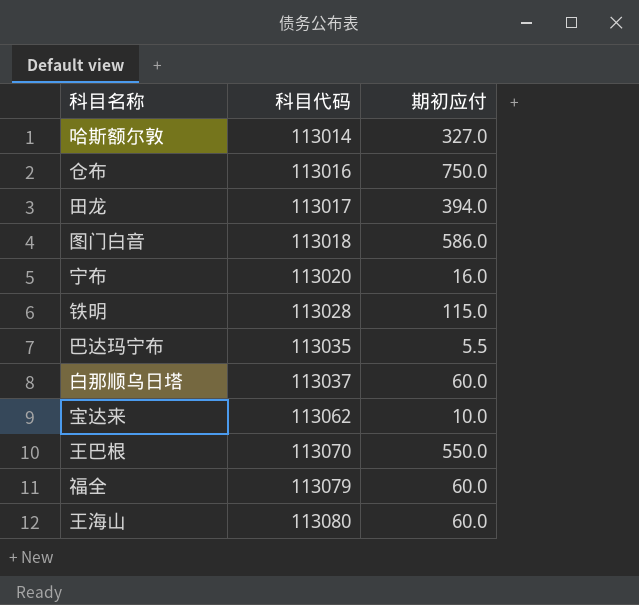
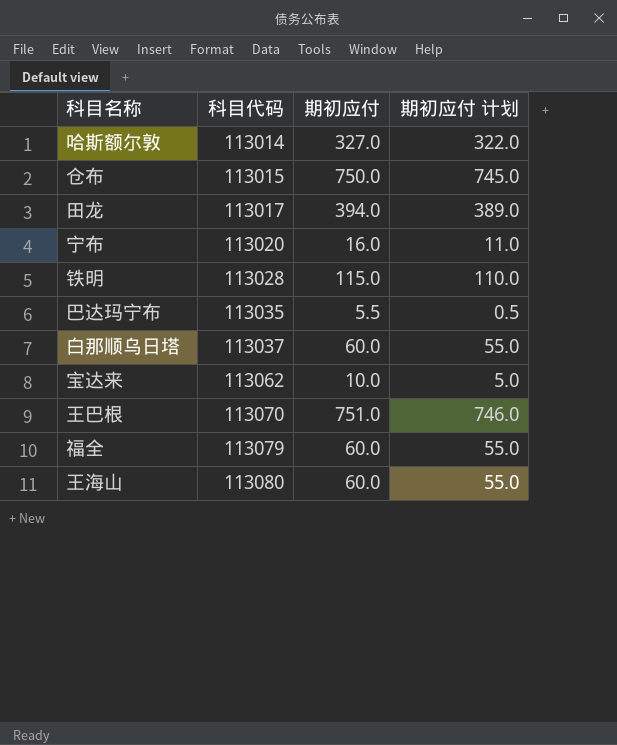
column 期初应付 计划 | formula: none -> [期初应付] - 5
row 图门白音: 113018 | 586.0 -> none
仓布 | 科目代码: 113016 -> 113015
王巴根 | 期初应付: 550.0 -> 751.0

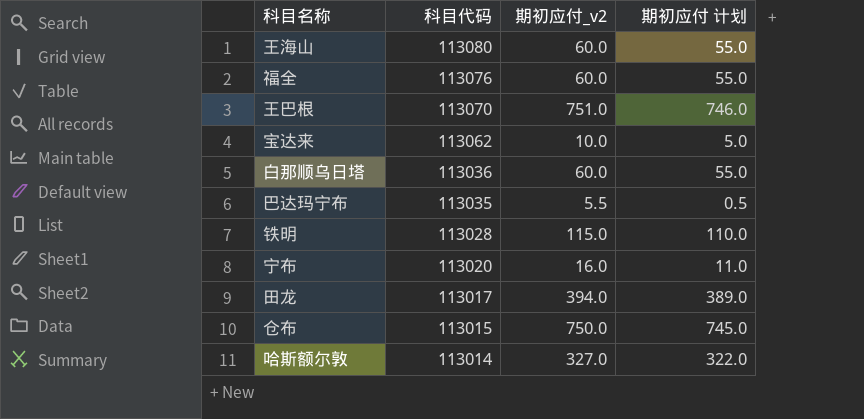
row order: 科目代码 ascending -> 科目代码 descending
column name: 期初应付 -> 期初应付_v2
福全 | 科目代码: 113079 -> 113076
白那顺乌日塔 | 科目代码: 113037 -> 113036

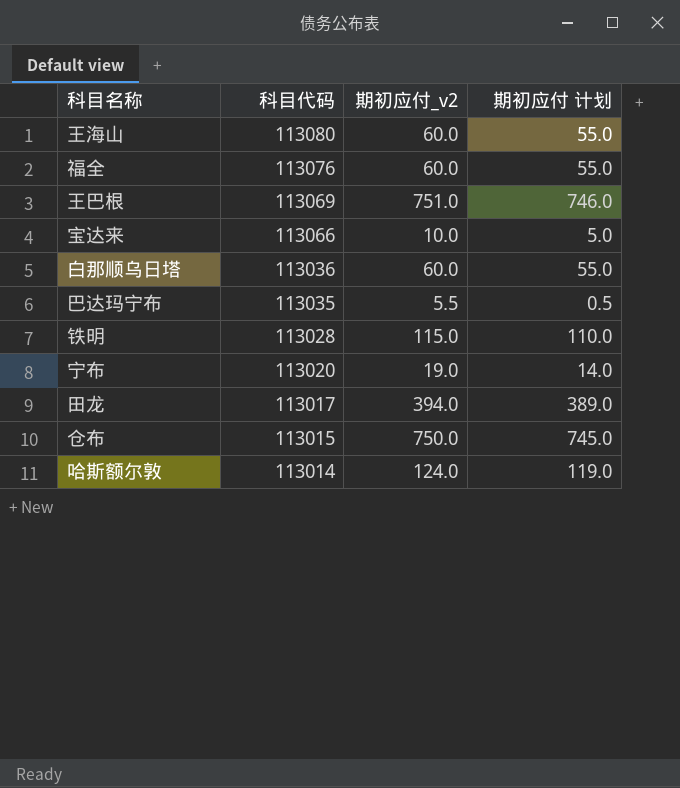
王巴根 | 科目代码: 113070 -> 113069
宝达来 | 科目代码: 113062 -> 113066
宁布 | 期初应付_v2: 16.0 -> 19.0
宁布 | 期初应付 计划: 11.0 -> 14.0
哈斯额尔敦 | 期初应付_v2: 327.0 -> 124.0
哈斯额尔敦 | 期初应付 计划: 322.0 -> 119.0

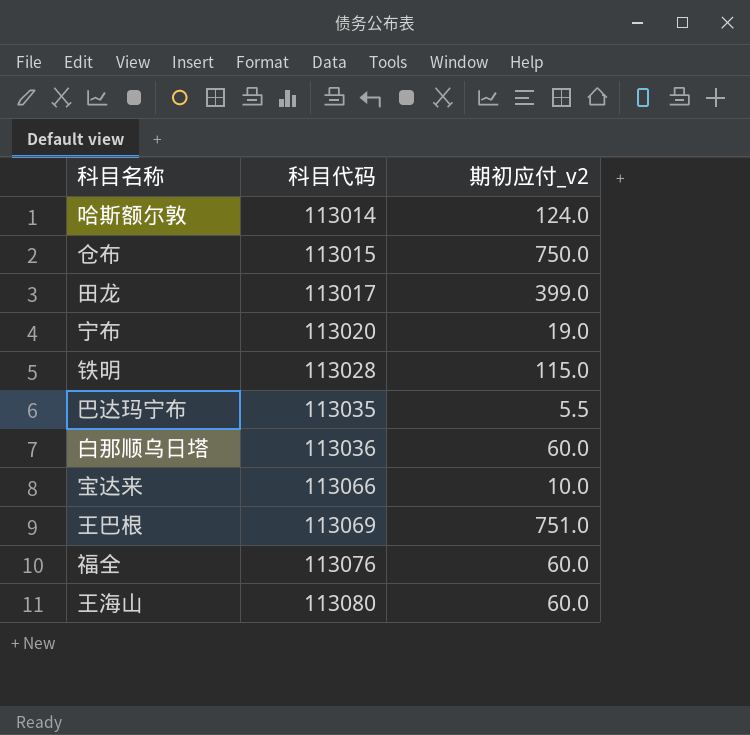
row order: 科目代码 descending -> 科目代码 ascending
column 期初应付 计划 | formula: [期初应付_v2] - 5 -> none
田龙 | 期初应付_v2: 394.0 -> 399.0

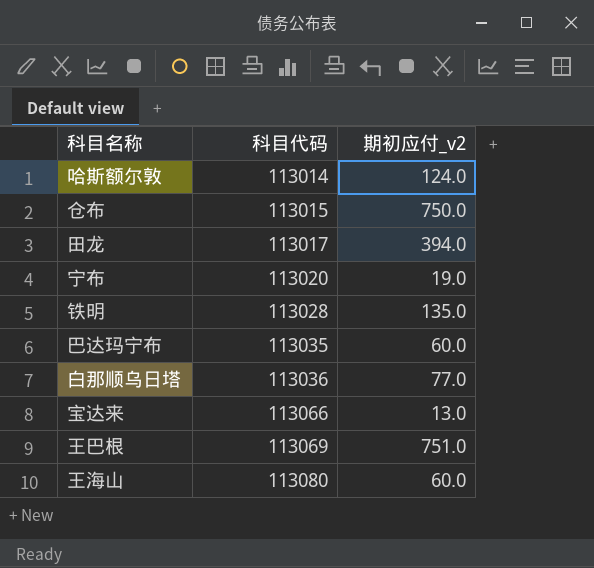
row 福全: 113076 | 60.0 -> none
田龙 | 期初应付_v2: 399.0 -> 394.0
铁明 | 期初应付_v2: 115.0 -> 135.0
巴达玛宁布 | 期初应付_v2: 5.5 -> 60.0
白那顺乌日塔 | 期初应付_v2: 60.0 -> 77.0
宝达来 | 期初应付_v2: 10.0 -> 13.0

